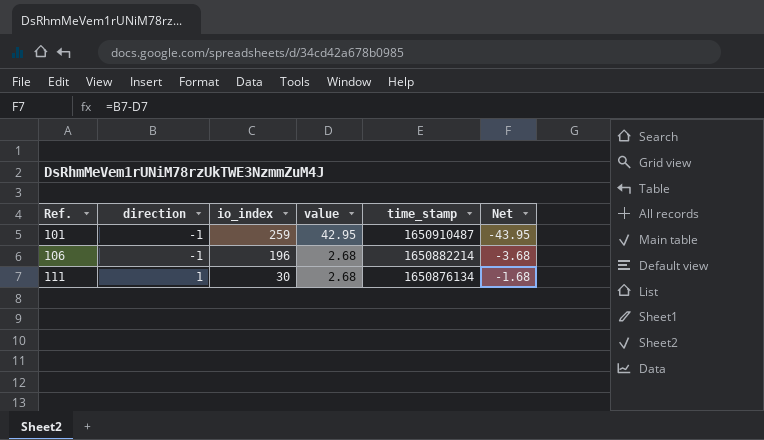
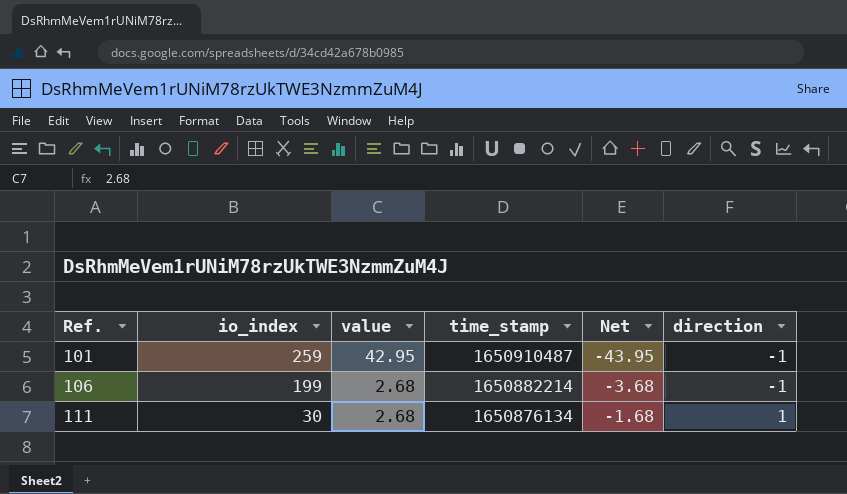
column direction | position: 2 -> 6
106 | io_index: 196 -> 199

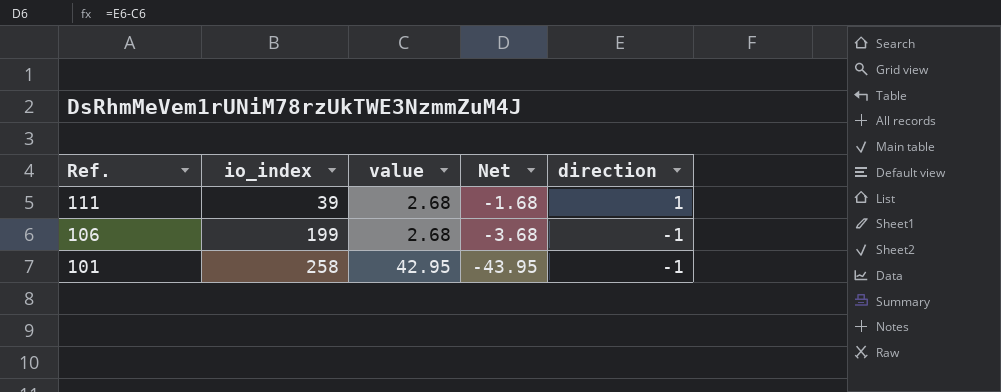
row order: Ref. ascending -> Ref. descending
column time_stamp | position: 4 -> none
111 | io_index: 30 -> 39
101 | io_index: 259 -> 258

